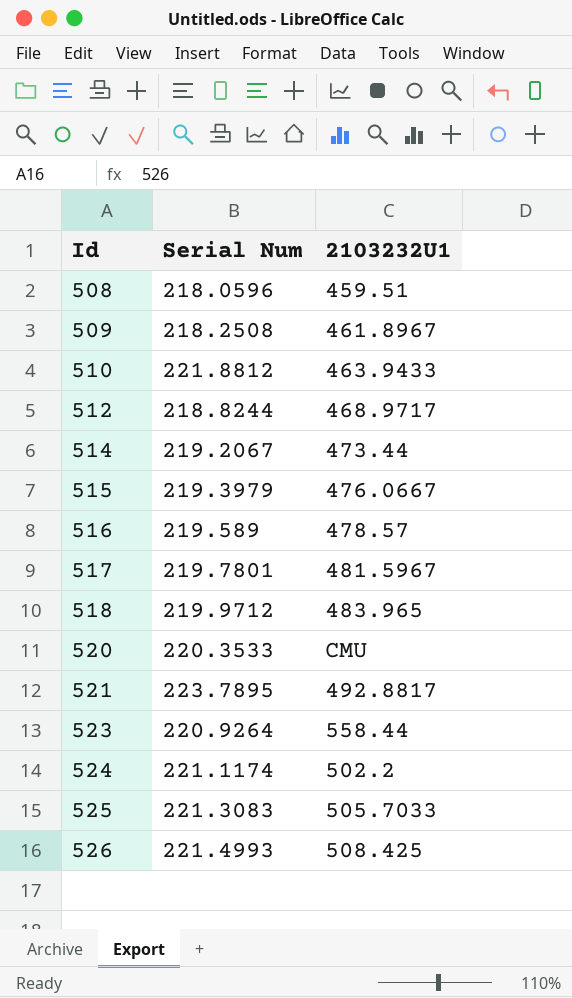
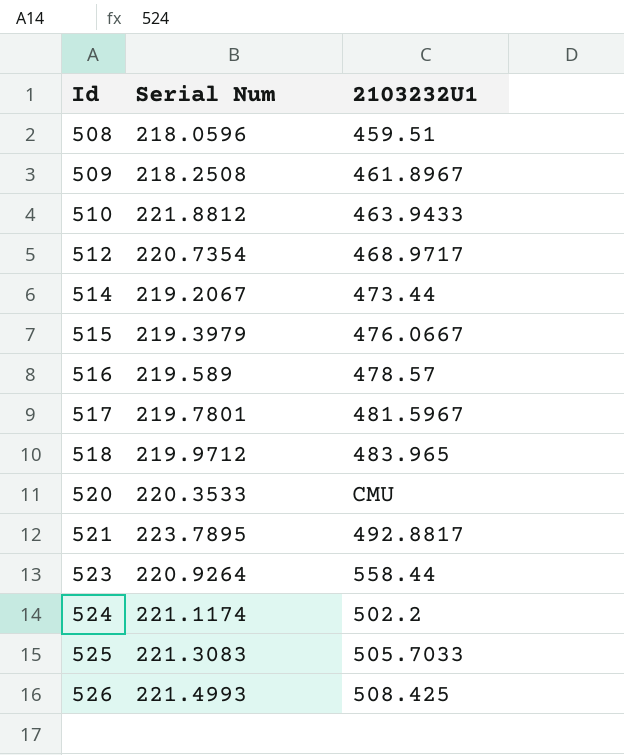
512 | Serial Num: 218.8244 -> 220.7354

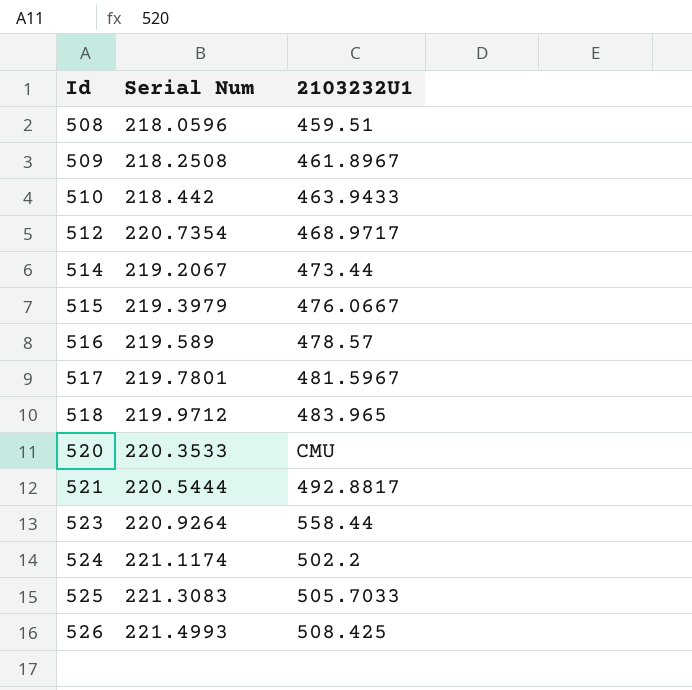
510 | Serial Num: 221.8812 -> 218.442
521 | Serial Num: 223.7895 -> 220.5444

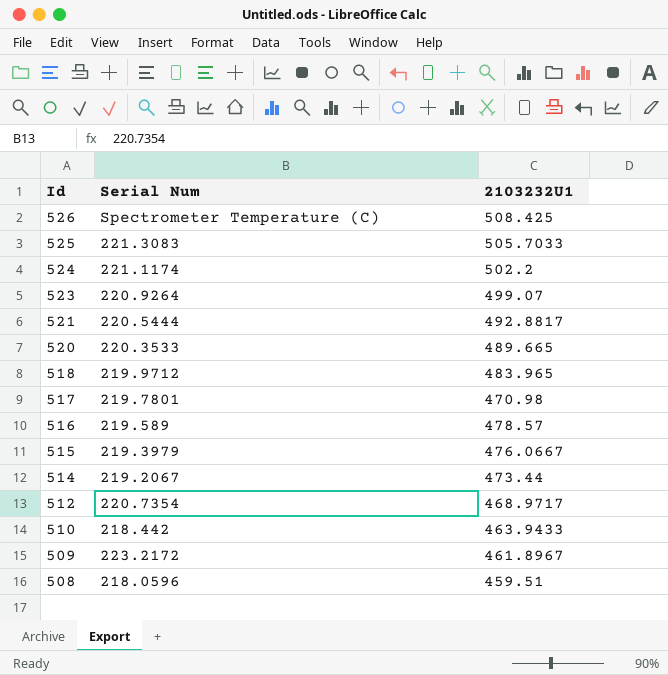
row order: Id ascending -> Id descending
526 | Serial Num: 221.4993 -> Spectrometer Temperature (C)
523 | 2103232U1: 558.44 -> 499.07
520 | 2103232U1: CMU -> 489.665
517 | 2103232U1: 481.5967 -> 470.98
509 | Serial Num: 218.2508 -> 223.2172

